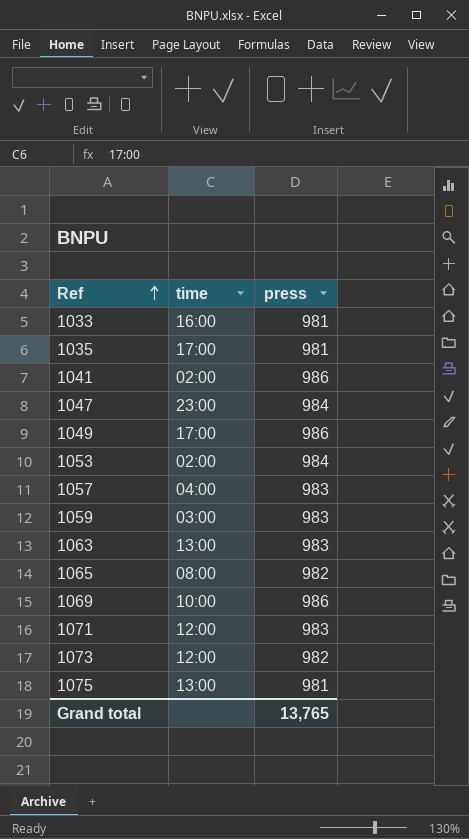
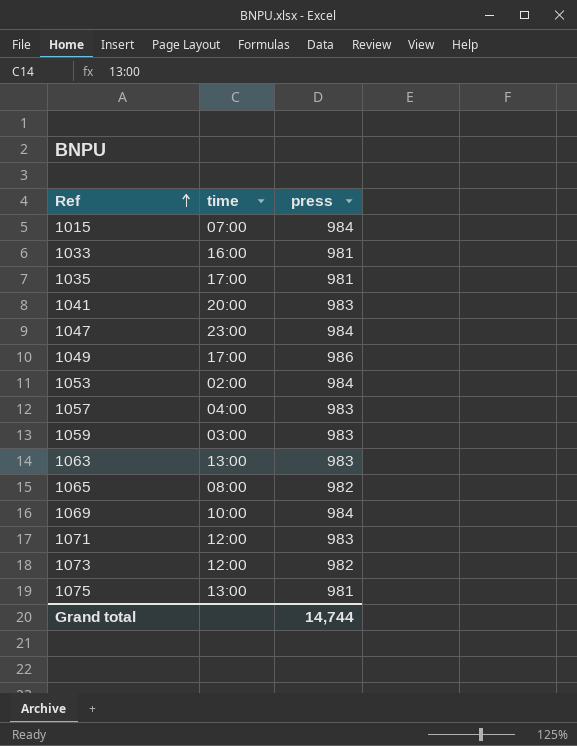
row 1015: none -> 07:00 | 984
1041 | time: 02:00 -> 20:00
1041 | press: 986 -> 983
1069 | press: 986 -> 984
Grand total | press: 13,765 -> 14,744

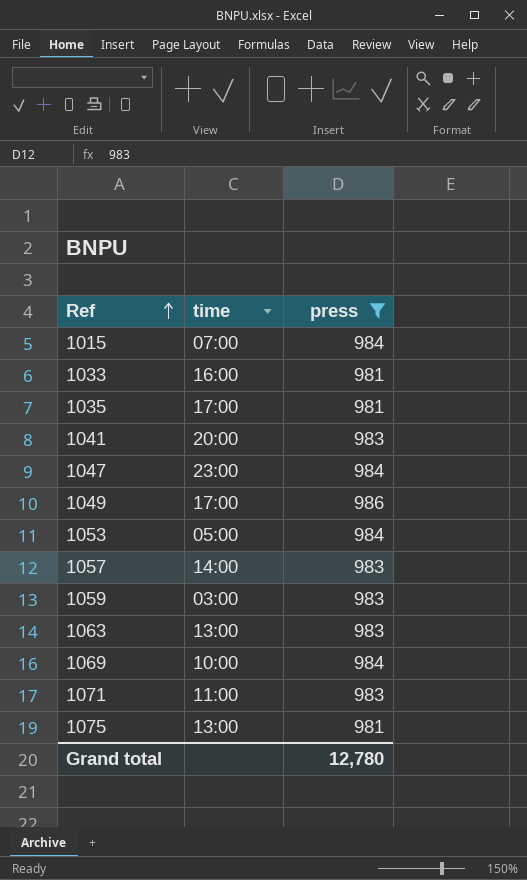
filter: none -> press != 982
1053 | time: 02:00 -> 05:00
1057 | time: 04:00 -> 14:00
1071 | time: 12:00 -> 11:00
Grand total | press: 14,744 -> 12,780

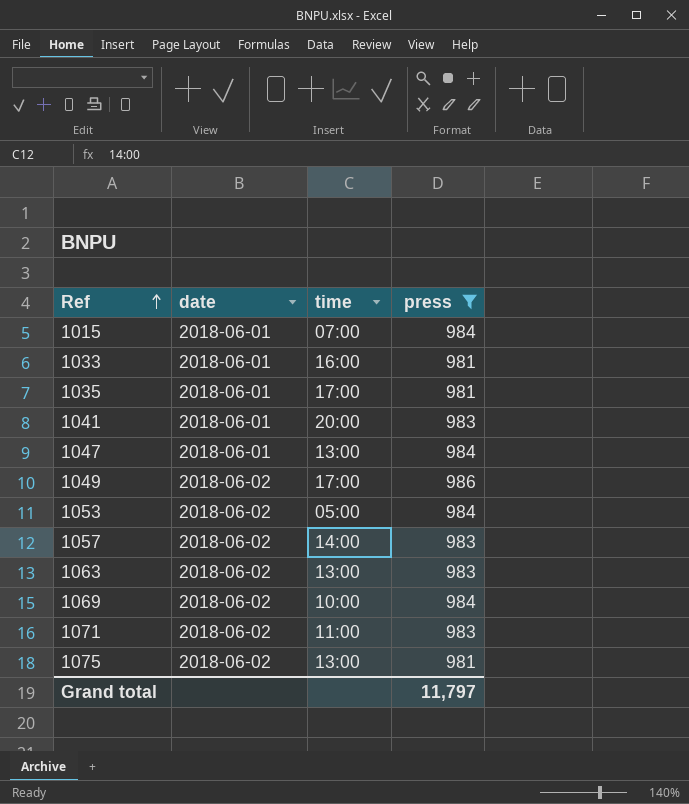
column date | position: none -> 2
row 1059: 03:00 | 983 -> none
1047 | time: 23:00 -> 13:00
Grand total | press: 12,780 -> 11,797

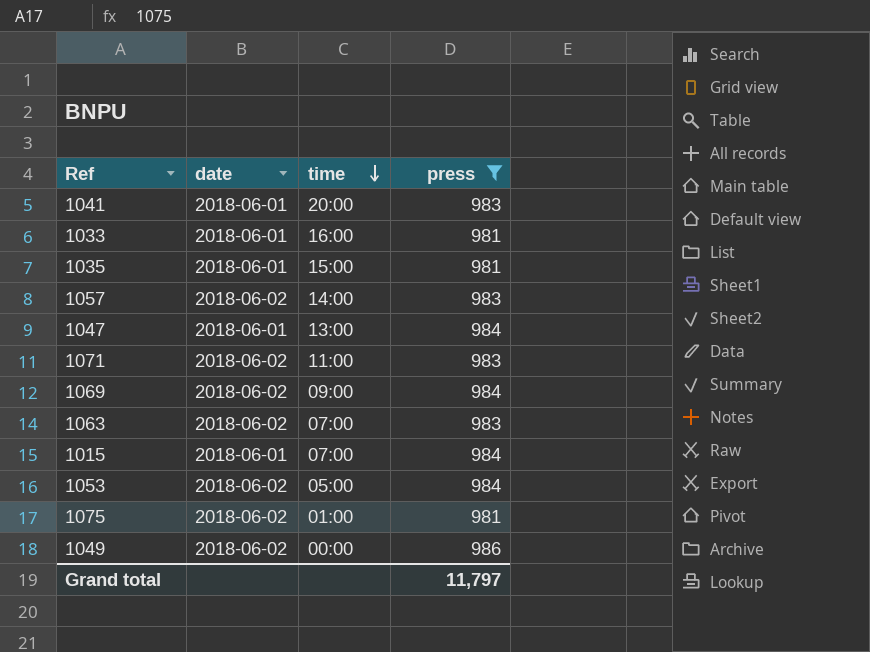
row order: Ref ascending -> time descending
1035 | time: 17:00 -> 15:00
1069 | time: 10:00 -> 09:00
1063 | time: 13:00 -> 07:00
1075 | time: 13:00 -> 01:00
1049 | time: 17:00 -> 00:00

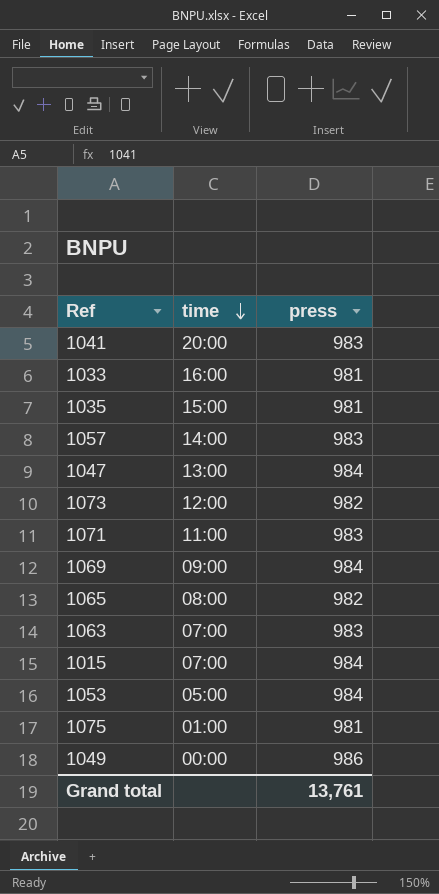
filter: press != 982 -> none
column date | position: 2 -> none
Grand total | press: 11,797 -> 13,761

